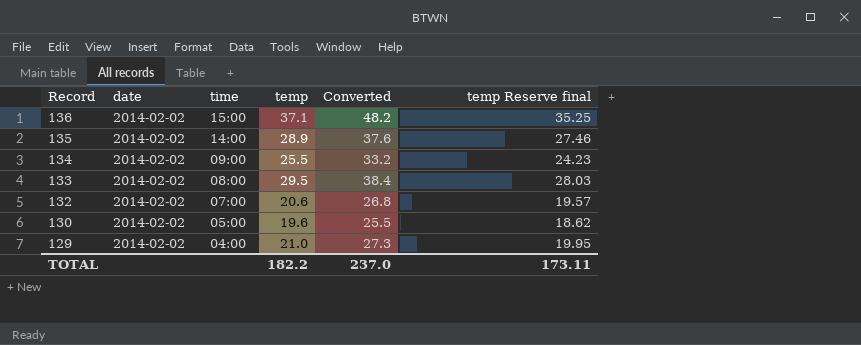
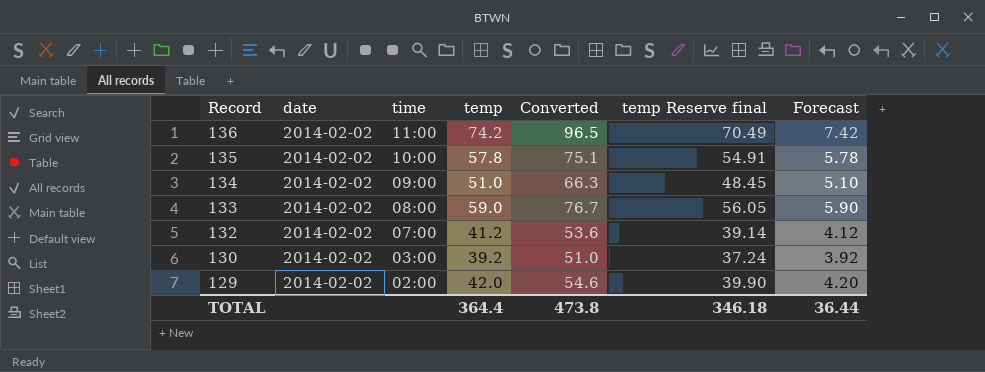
column Forecast | formula: none -> [temp] * 0.1
136 | time: 15:00 -> 11:00
136 | temp: 37.1 -> 74.2
136 | Converted: 48.2 -> 96.5
136 | temp Reserve final: 35.25 -> 70.49
135 | time: 14:00 -> 10:00
135 | temp: 28.9 -> 57.8
135 | Converted: 37.6 -> 75.1
135 | temp Reserve final: 27.46 -> 54.91
134 | temp: 25.5 -> 51.0
134 | Converted: 33.2 -> 66.3
134 | temp Reserve final: 24.23 -> 48.45
133 | temp: 29.5 -> 59.0
133 | Converted: 38.4 -> 76.7
133 | temp Reserve final: 28.03 -> 56.05
132 | temp: 20.6 -> 41.2
132 | Converted: 26.8 -> 53.6
132 | temp Reserve final: 19.57 -> 39.14
130 | time: 05:00 -> 03:00
130 | temp: 19.6 -> 39.2
130 | Converted: 25.5 -> 51.0
130 | temp Reserve final: 18.62 -> 37.24
129 | time: 04:00 -> 02:00
129 | temp: 21.0 -> 42.0
129 | Converted: 27.3 -> 54.6
129 | temp Reserve final: 19.95 -> 39.90
TOTAL | temp: 182.2 -> 364.4
TOTAL | Converted: 237.0 -> 473.8
TOTAL | temp Reserve final: 173.11 -> 346.18

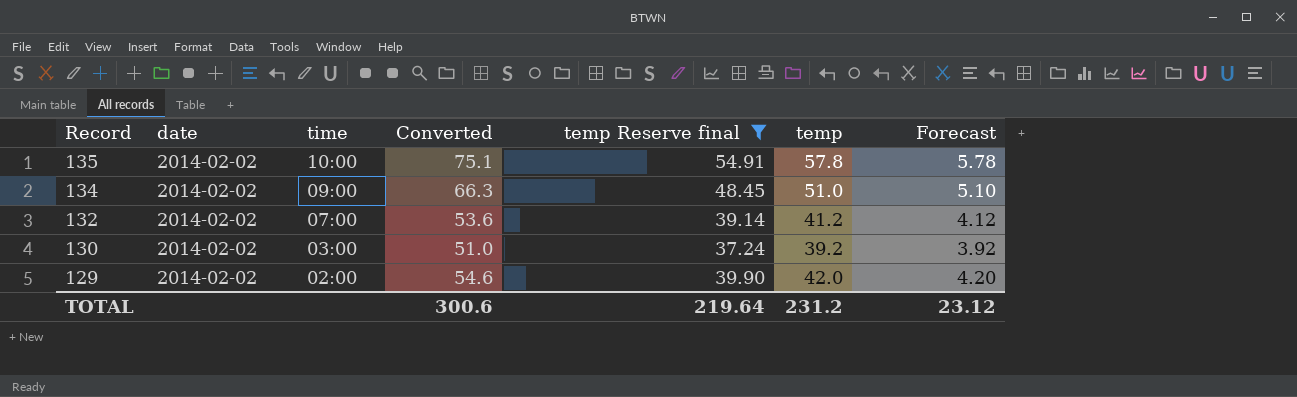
filter: none -> temp Reserve final <= 54.91
column temp | position: 4 -> 6
TOTAL | Converted: 473.8 -> 300.6
TOTAL | temp Reserve final: 346.18 -> 219.64
TOTAL | temp: 364.4 -> 231.2
TOTAL | Forecast: 36.44 -> 23.12

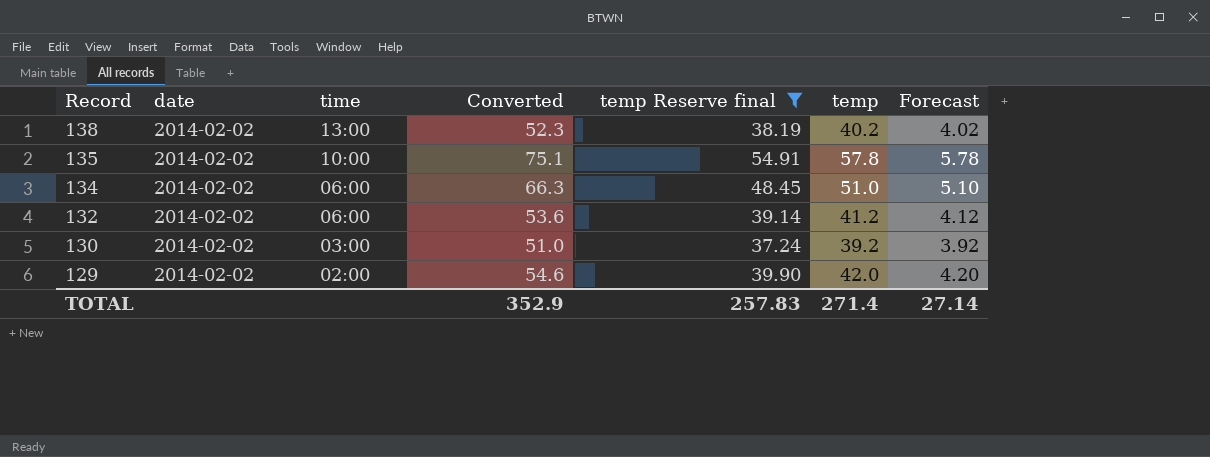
row 138: none -> 2014-02-02 | 13:00 | 52.3 | 38.19 | 40.2 | 4.02
134 | time: 09:00 -> 06:00
132 | time: 07:00 -> 06:00
TOTAL | Converted: 300.6 -> 352.9
TOTAL | temp Reserve final: 219.64 -> 257.83
TOTAL | temp: 231.2 -> 271.4
TOTAL | Forecast: 23.12 -> 27.14

